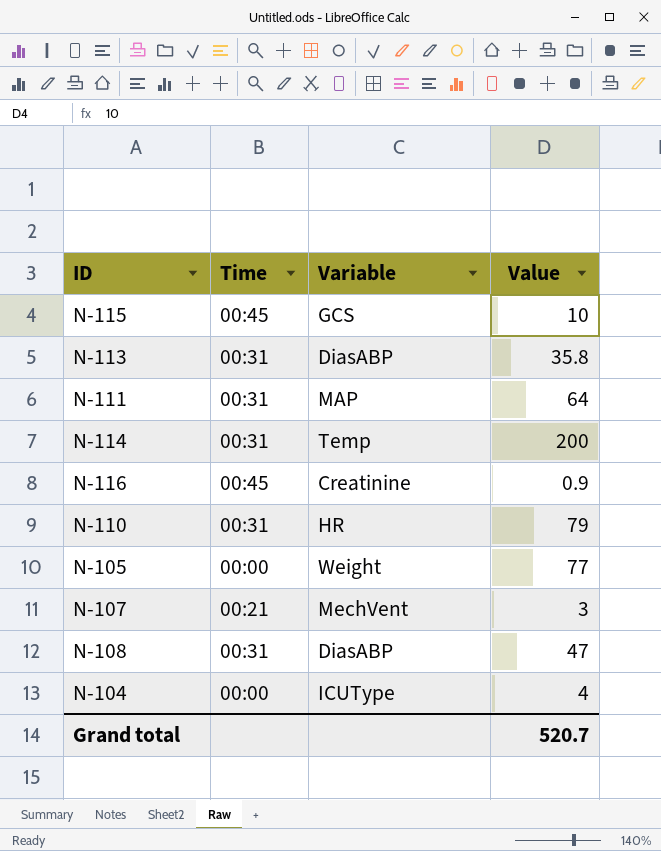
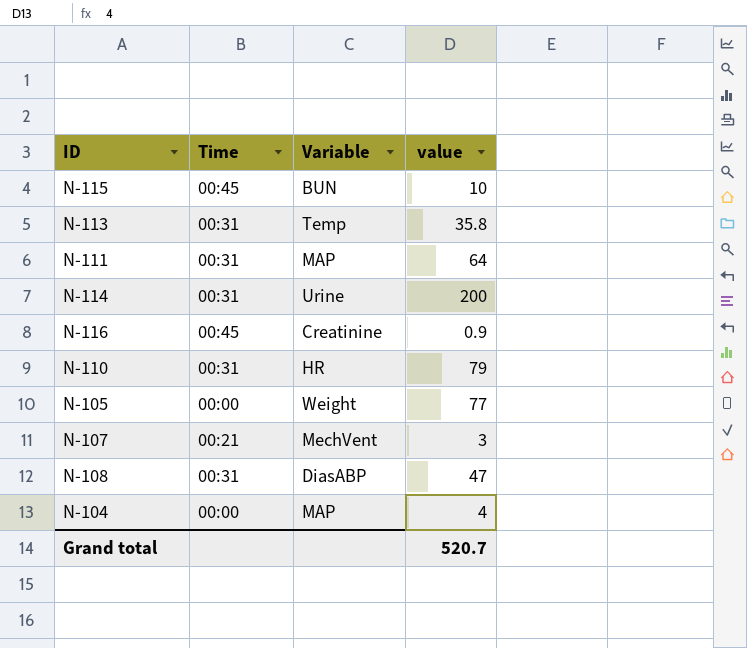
column name: Value -> value
N-115 | Variable: GCS -> BUN
N-113 | Variable: DiasABP -> Temp
N-114 | Variable: Temp -> Urine
N-104 | Variable: ICUType -> MAP

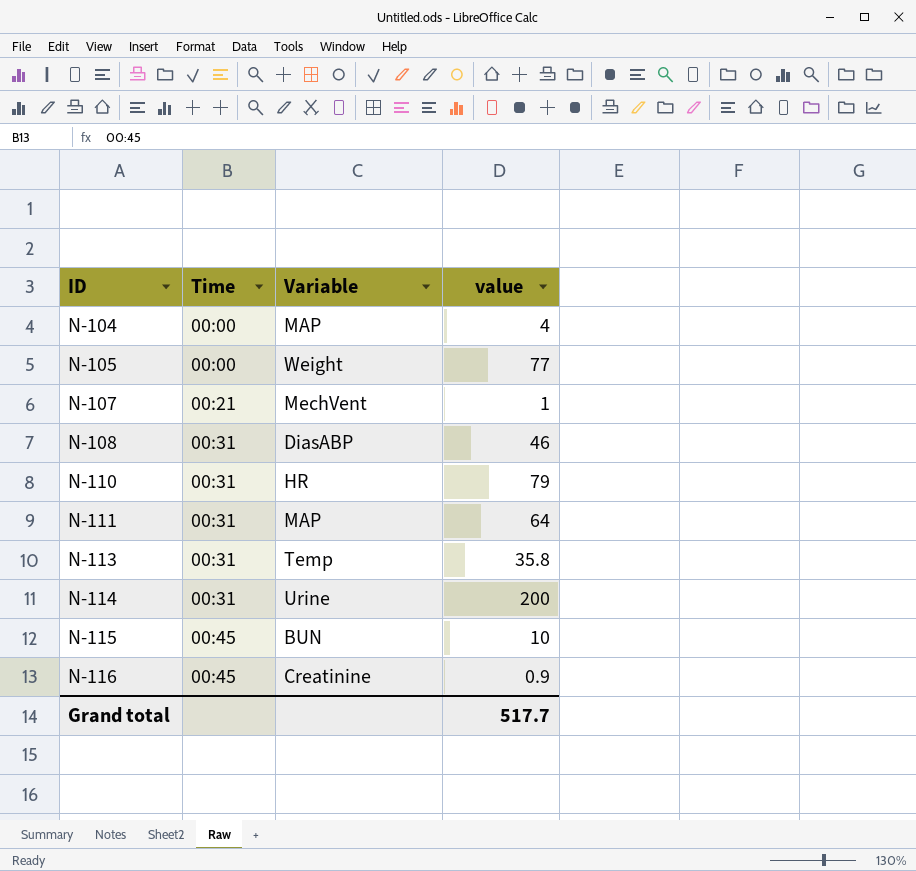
row order: none -> ID ascending
N-107 | value: 3 -> 1
N-108 | value: 47 -> 46
Grand total | value: 520.7 -> 517.7

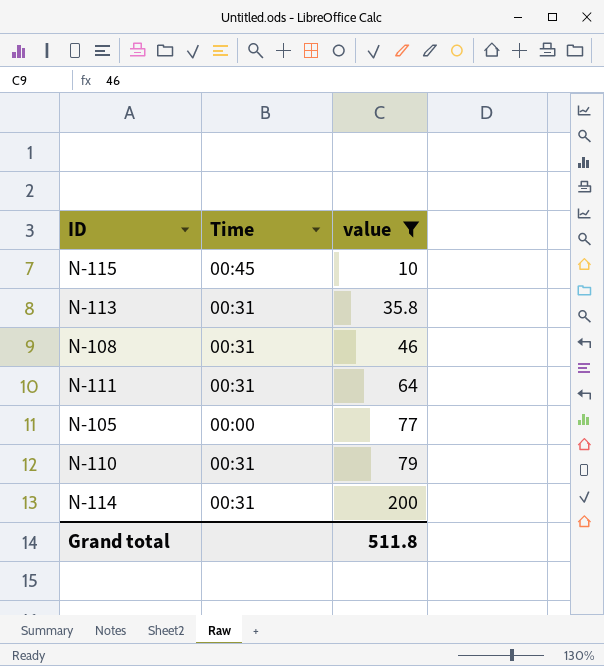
filter: none -> value >= 10
row order: ID ascending -> value ascending
column Variable | position: 3 -> none
Grand total | value: 517.7 -> 511.8

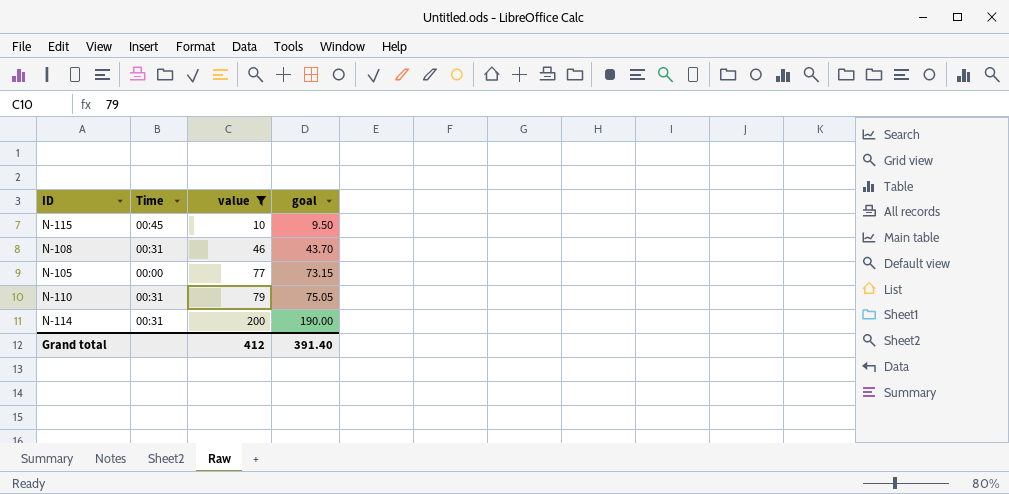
column goal | formula: none -> [value] * 0.95
row N-113: 00:31 | 35.8 -> none
row N-111: 00:31 | 64 -> none
Grand total | value: 511.8 -> 412

